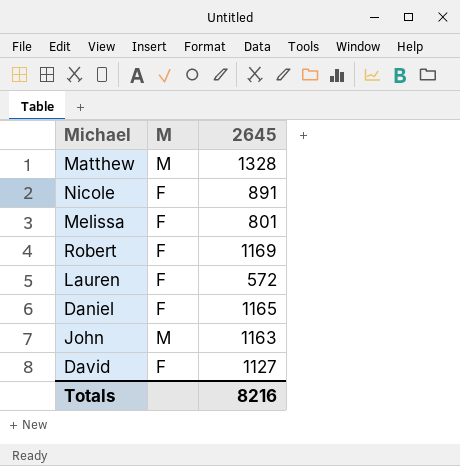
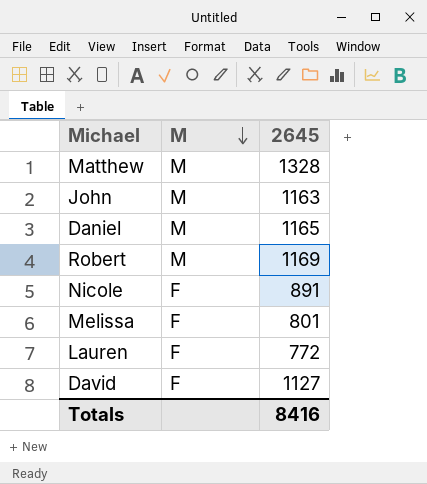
row order: none -> M descending
Daniel | M: F -> M
Robert | M: F -> M
Lauren | 2645: 572 -> 772
Totals | 2645: 8216 -> 8416

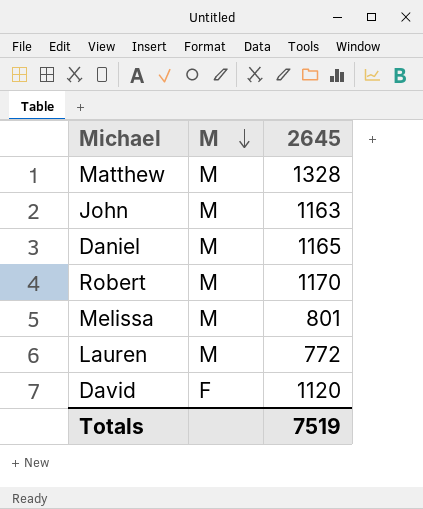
row Nicole: F | 891 -> none
Robert | 2645: 1169 -> 1170
Melissa | M: F -> M
Lauren | M: F -> M
David | 2645: 1127 -> 1120
Totals | 2645: 8416 -> 7519

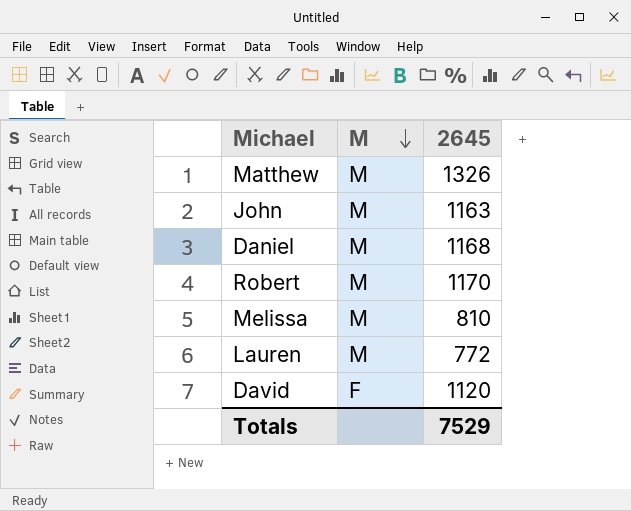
Matthew | 2645: 1328 -> 1326
Daniel | 2645: 1165 -> 1168
Melissa | 2645: 801 -> 810
Totals | 2645: 7519 -> 7529

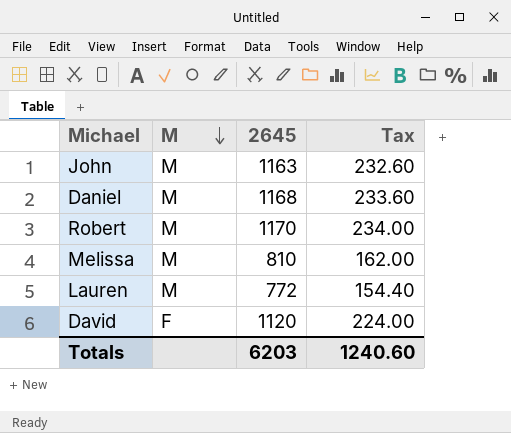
column Tax | formula: none -> [2645] * 0.2
row Matthew: M | 1326 -> none
Totals | 2645: 7529 -> 6203

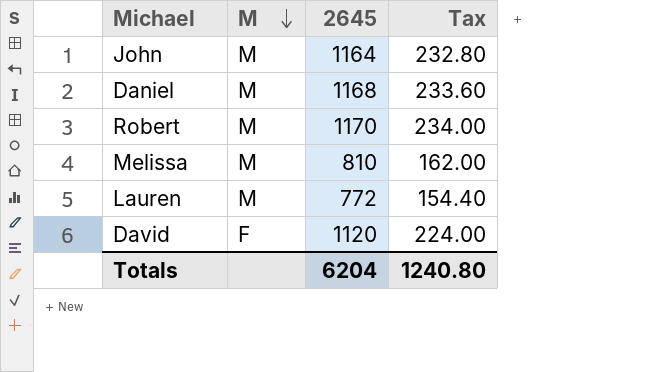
John | 2645: 1163 -> 1164
John | Tax: 232.60 -> 232.80
Totals | 2645: 6203 -> 6204
Totals | Tax: 1240.60 -> 1240.80

